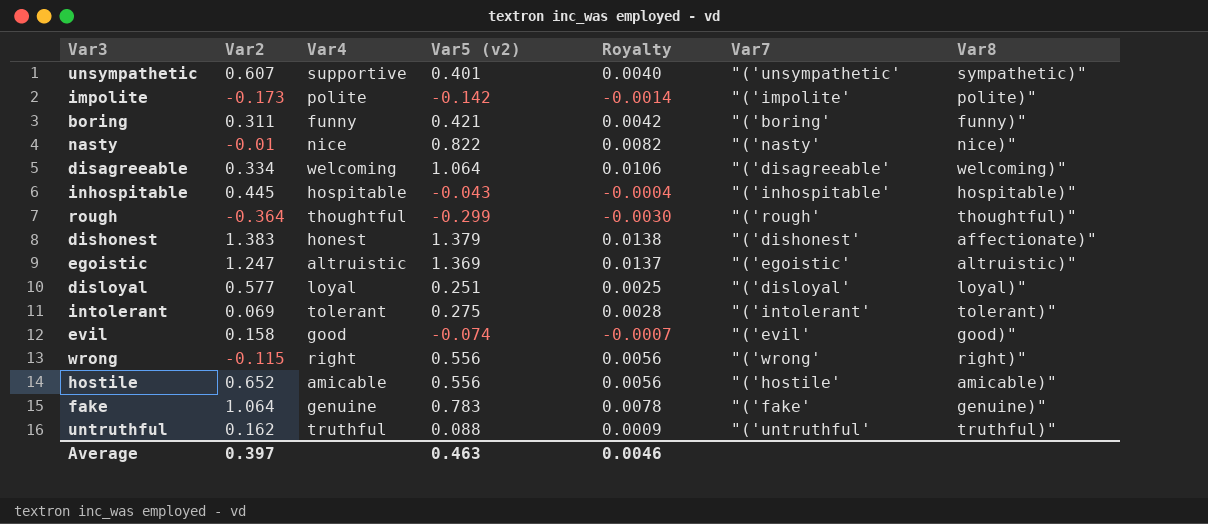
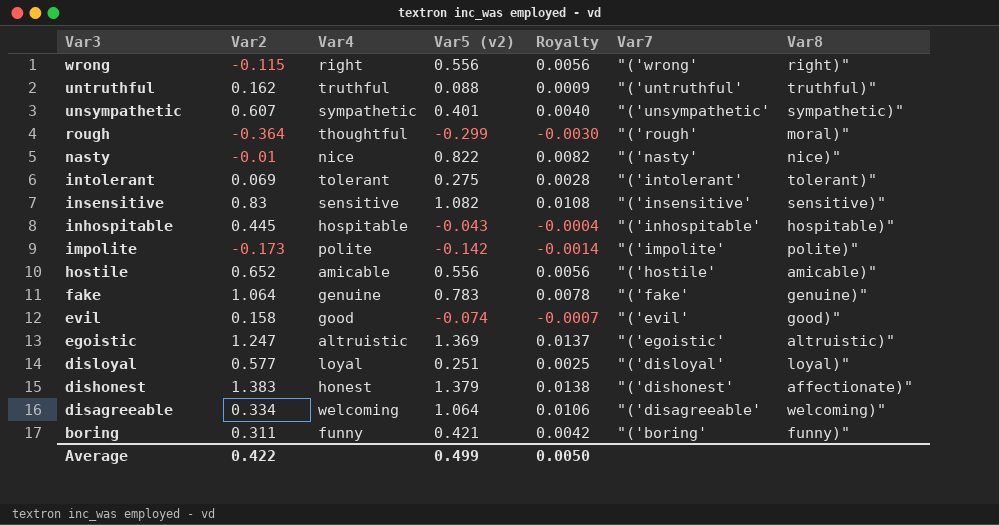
row order: none -> Var3 descending
unsympathetic | Var4: supportive -> sympathetic
rough | Var8: thoughtful)" -> moral)"
row insensitive: none -> 0.83 | sensitive | 1.082 | 0.0108 | "('insensitive' | sensitive)"
Average | Var2: 0.397 -> 0.422
Average | Var5 (v2): 0.463 -> 0.499
Average | Royalty: 0.0046 -> 0.0050

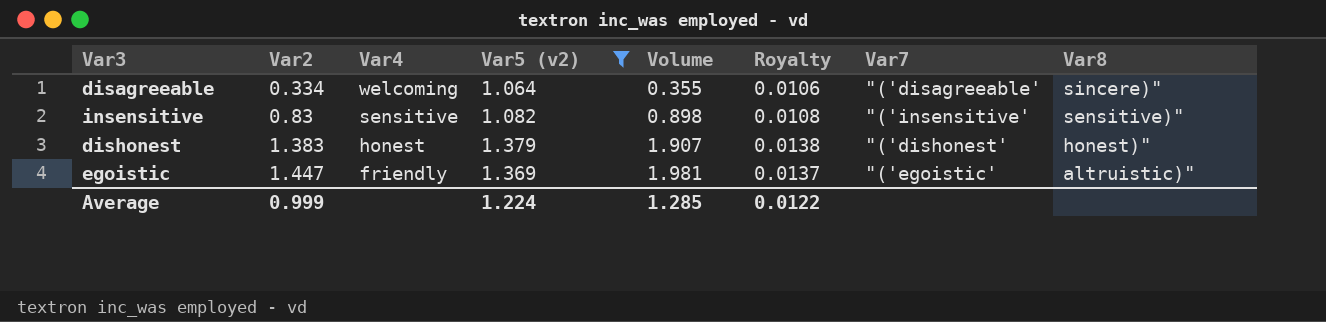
filter: none -> Var5 (v2) >= 1.064
row order: Var3 descending -> Var2 ascending
column Volume | formula: none -> [Var2] * [Var5 (v2)]
disagreeable | Var8: welcoming)" -> sincere)"
dishonest | Var8: affectionate)" -> honest)"
egoistic | Var2: 1.247 -> 1.447
egoistic | Var4: altruistic -> friendly
Average | Var2: 0.422 -> 0.999
Average | Var5 (v2): 0.499 -> 1.224
Average | Royalty: 0.0050 -> 0.0122

